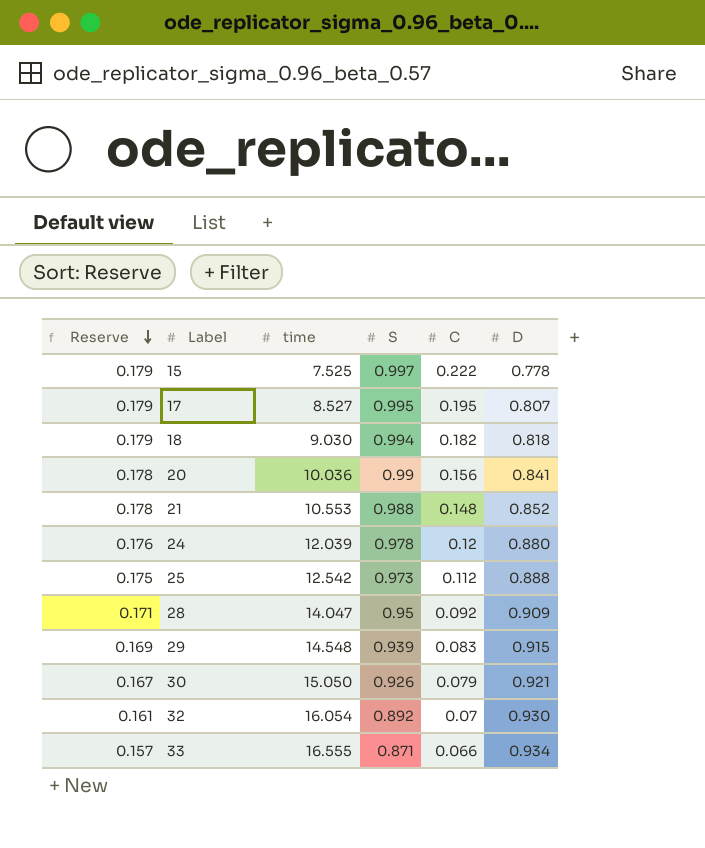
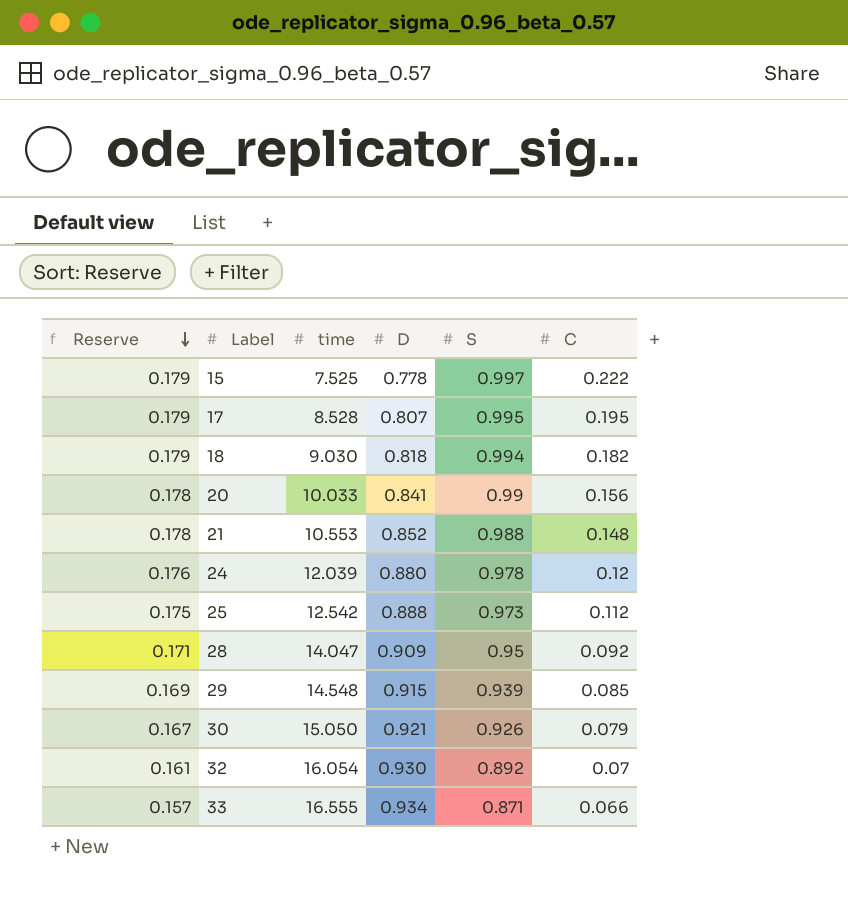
column D | position: 6 -> 4
17 | time: 8.527 -> 8.528
20 | time: 10.036 -> 10.033
29 | C: 0.083 -> 0.085

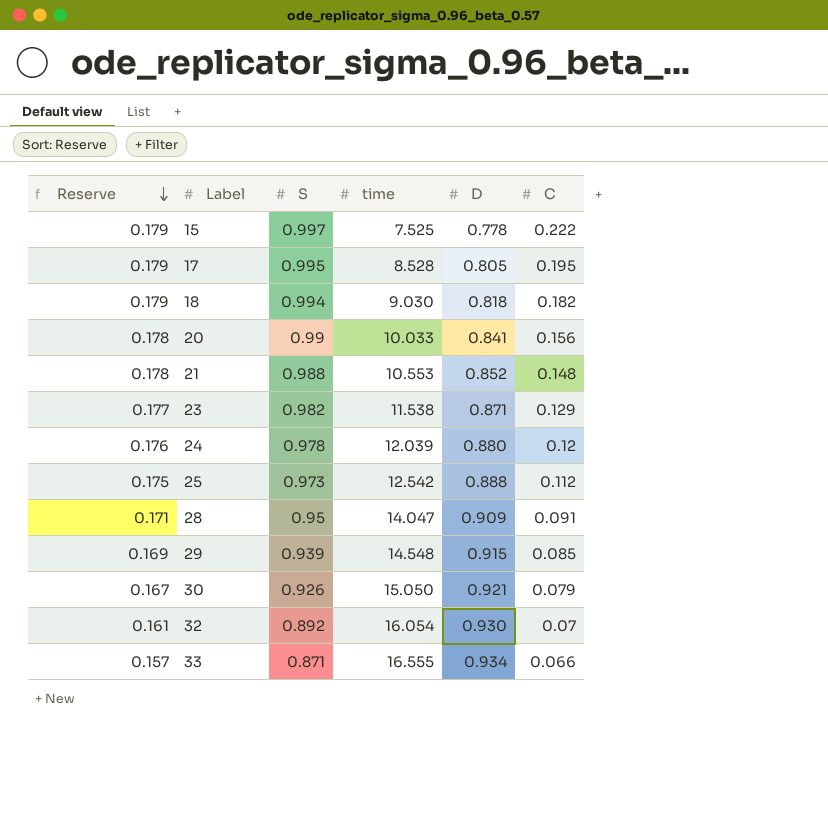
column S | position: 5 -> 3
17 | D: 0.807 -> 0.805
row 23: none -> 0.177 | 0.982 | 11.538 | 0.871 | 0.129
28 | C: 0.092 -> 0.091

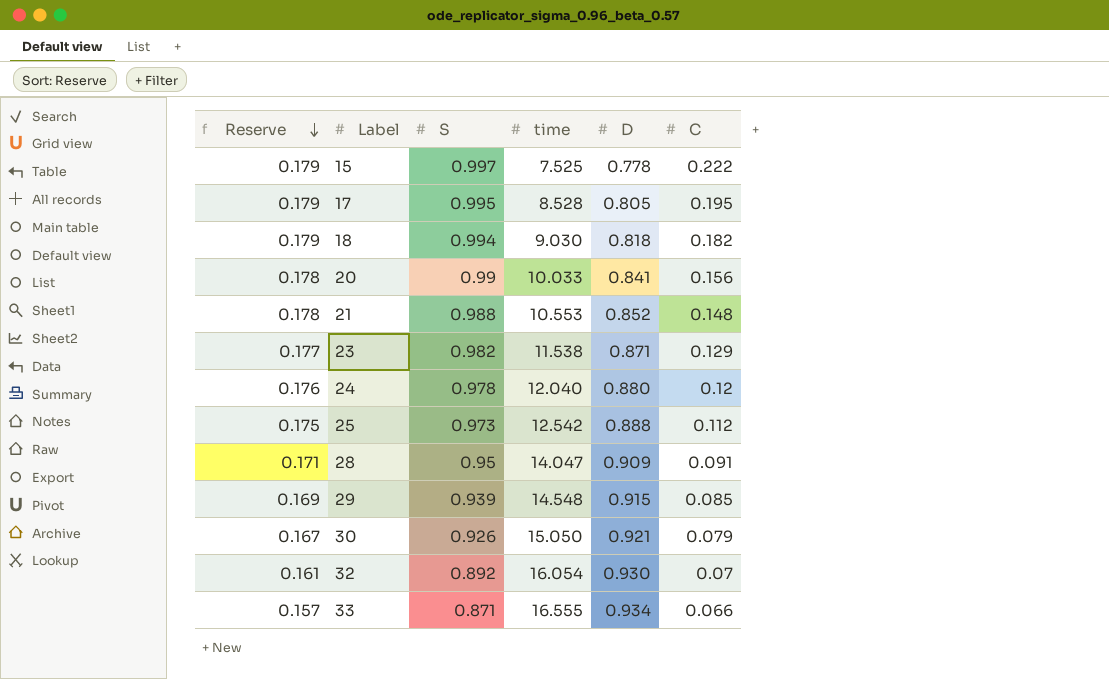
24 | time: 12.039 -> 12.040

